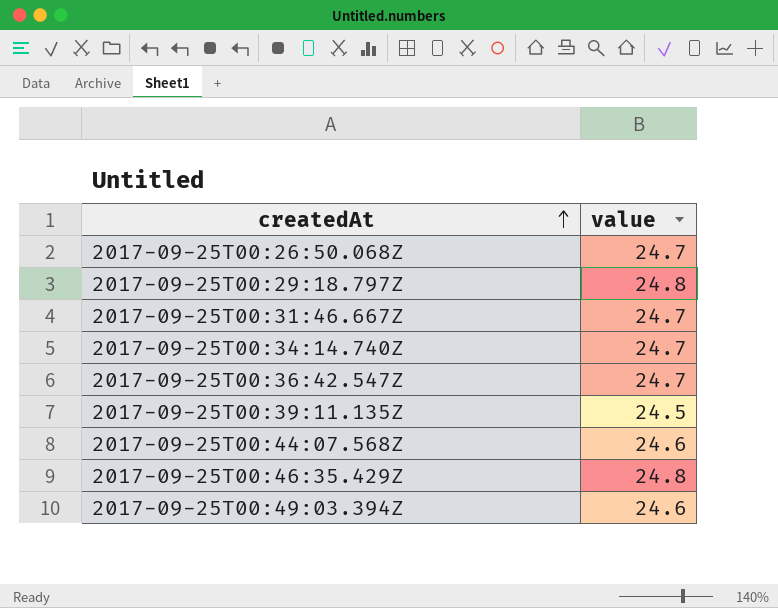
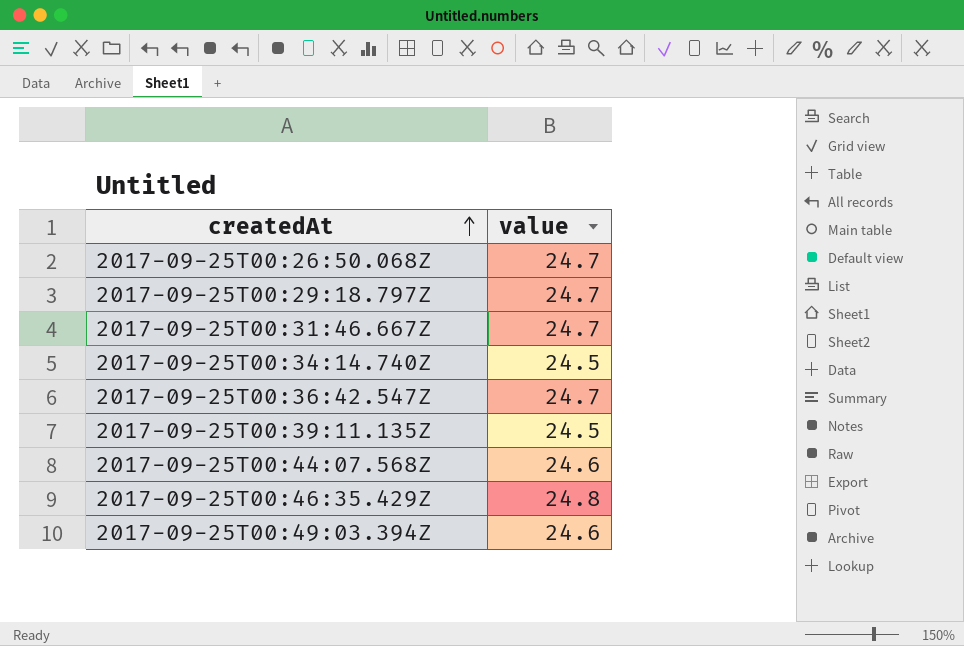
2017-09-25T00:29:18.797Z | value: 24.8 -> 24.7
2017-09-25T00:34:14.740Z | value: 24.7 -> 24.5

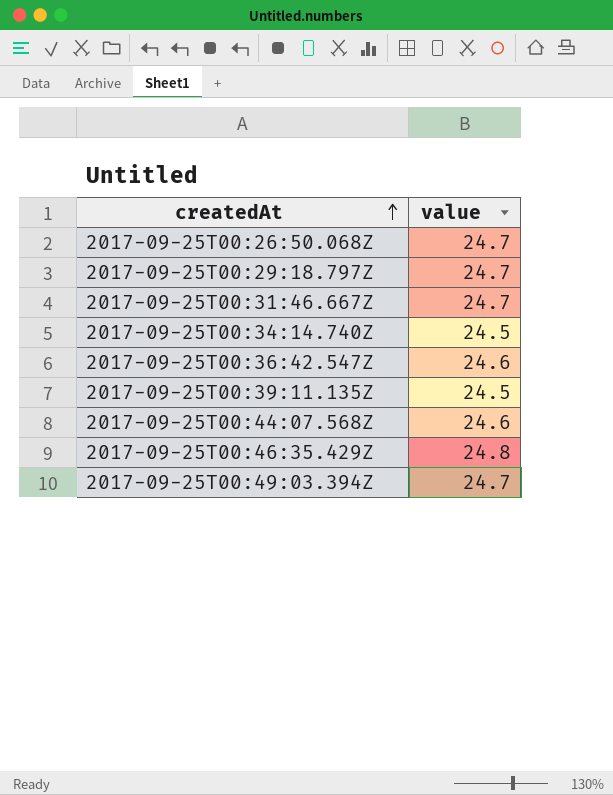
2017-09-25T00:36:42.547Z | value: 24.7 -> 24.6
2017-09-25T00:49:03.394Z | value: 24.6 -> 24.7

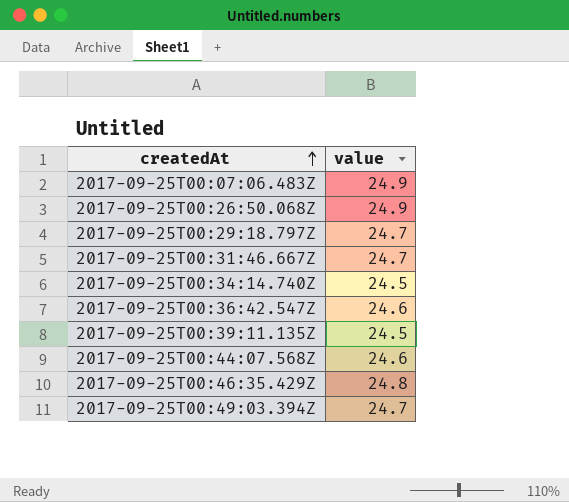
row 2017-09-25T00:07:06.483Z: none -> 24.9
2017-09-25T00:26:50.068Z | value: 24.7 -> 24.9

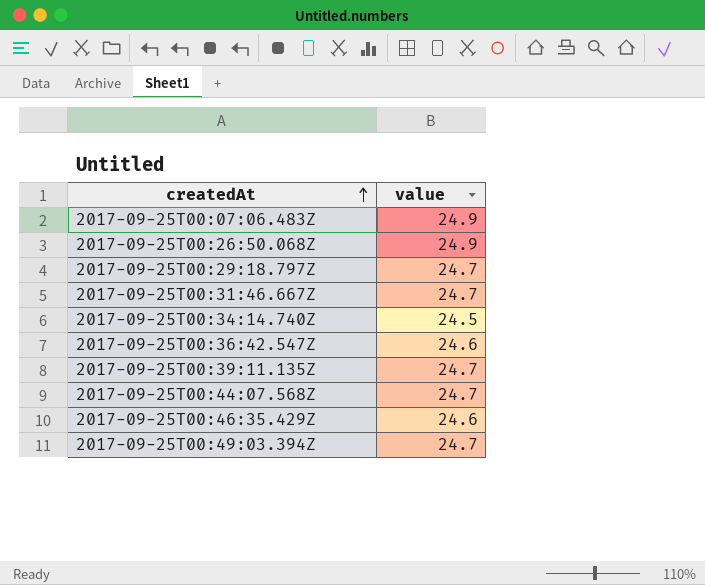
2017-09-25T00:39:11.135Z | value: 24.5 -> 24.7
2017-09-25T00:44:07.568Z | value: 24.6 -> 24.7
2017-09-25T00:46:35.429Z | value: 24.8 -> 24.6

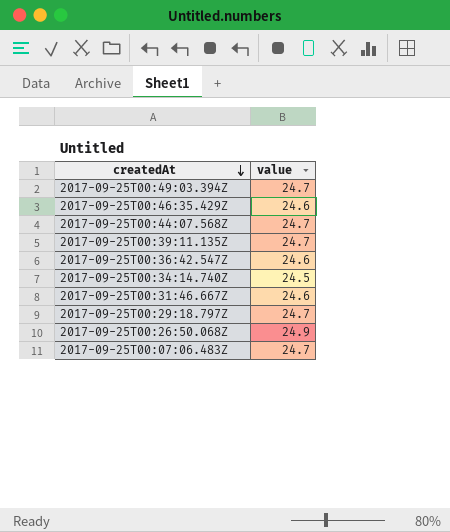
row order: createdAt ascending -> createdAt descending
2017-09-25T00:31:46.667Z | value: 24.7 -> 24.6
2017-09-25T00:07:06.483Z | value: 24.9 -> 24.7

